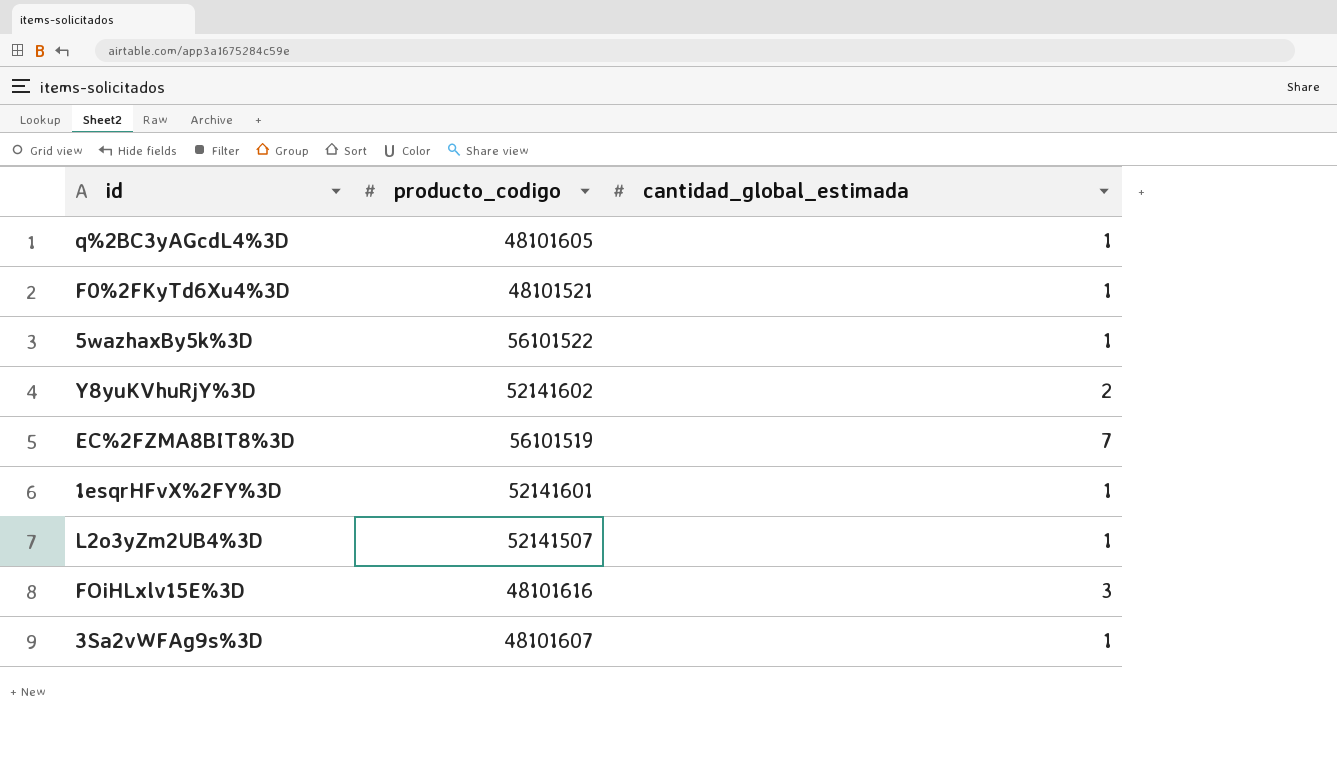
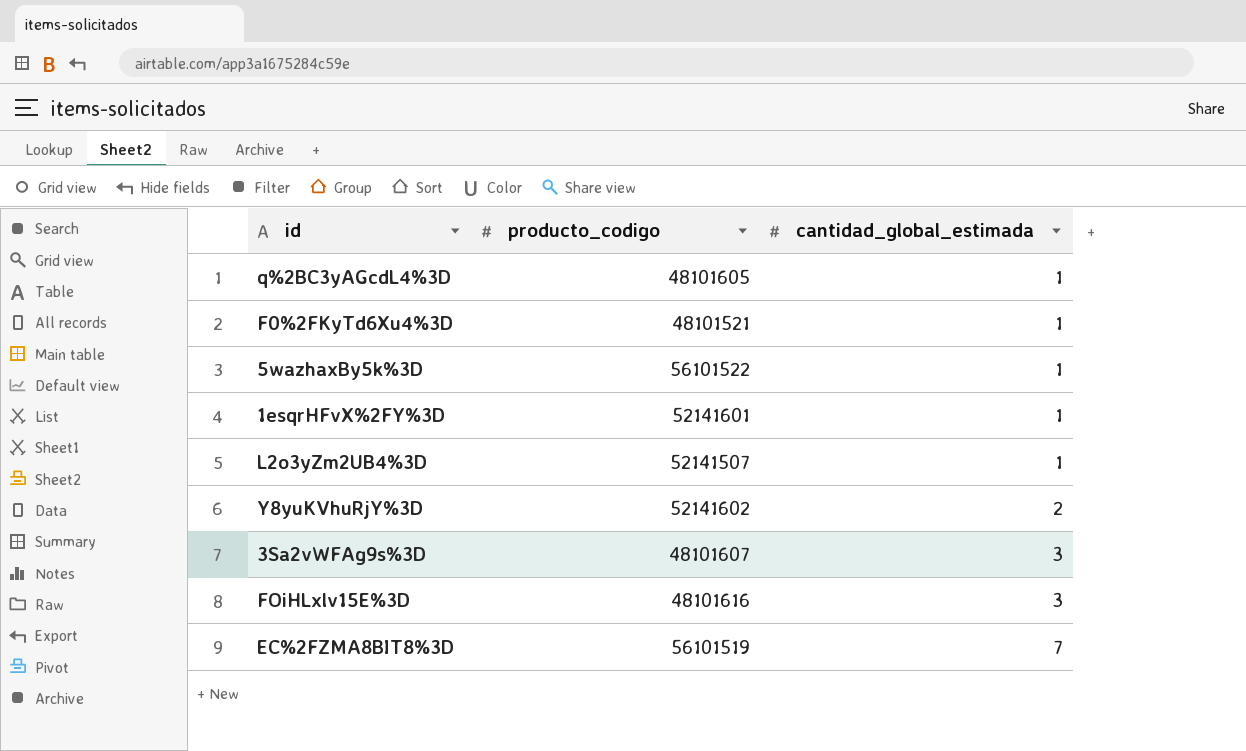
row order: none -> cantidad_global_estimada ascending
3Sa2vWFAg9s%3D | cantidad_global_estimada: 1 -> 3

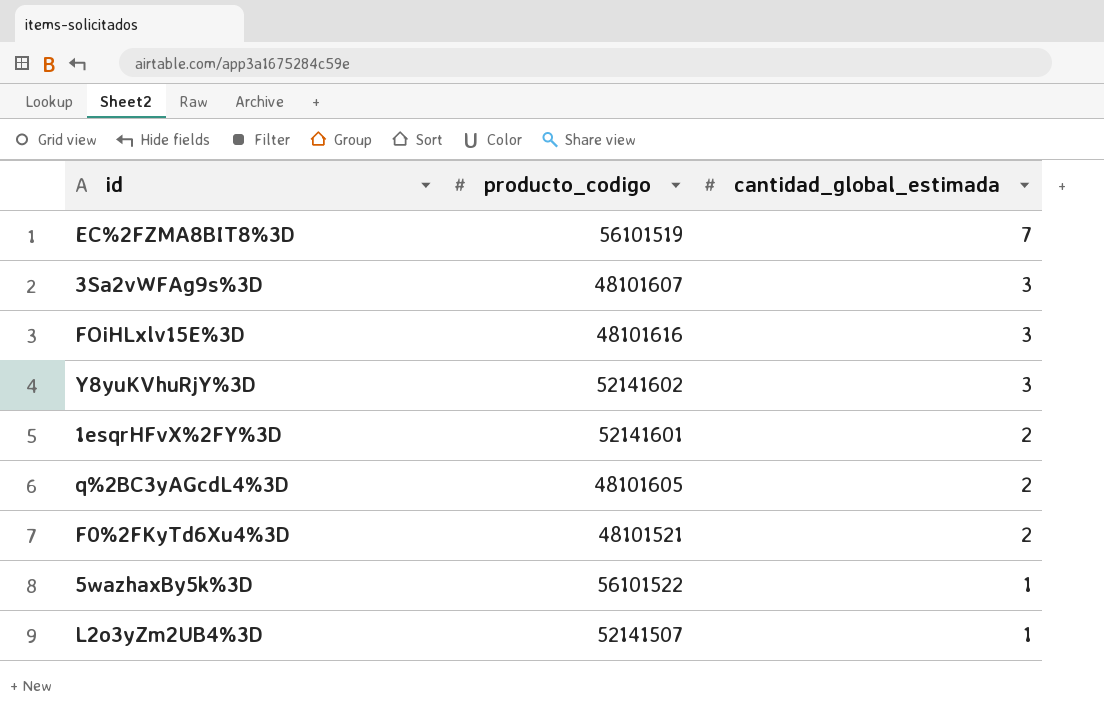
row order: cantidad_global_estimada ascending -> cantidad_global_estimada descending
Y8yuKVhuRjY%3D | cantidad_global_estimada: 2 -> 3
1esqrHFvX%2FY%3D | cantidad_global_estimada: 1 -> 2
q%2BC3yAGcdL4%3D | cantidad_global_estimada: 1 -> 2
F0%2FKyTd6Xu4%3D | cantidad_global_estimada: 1 -> 2

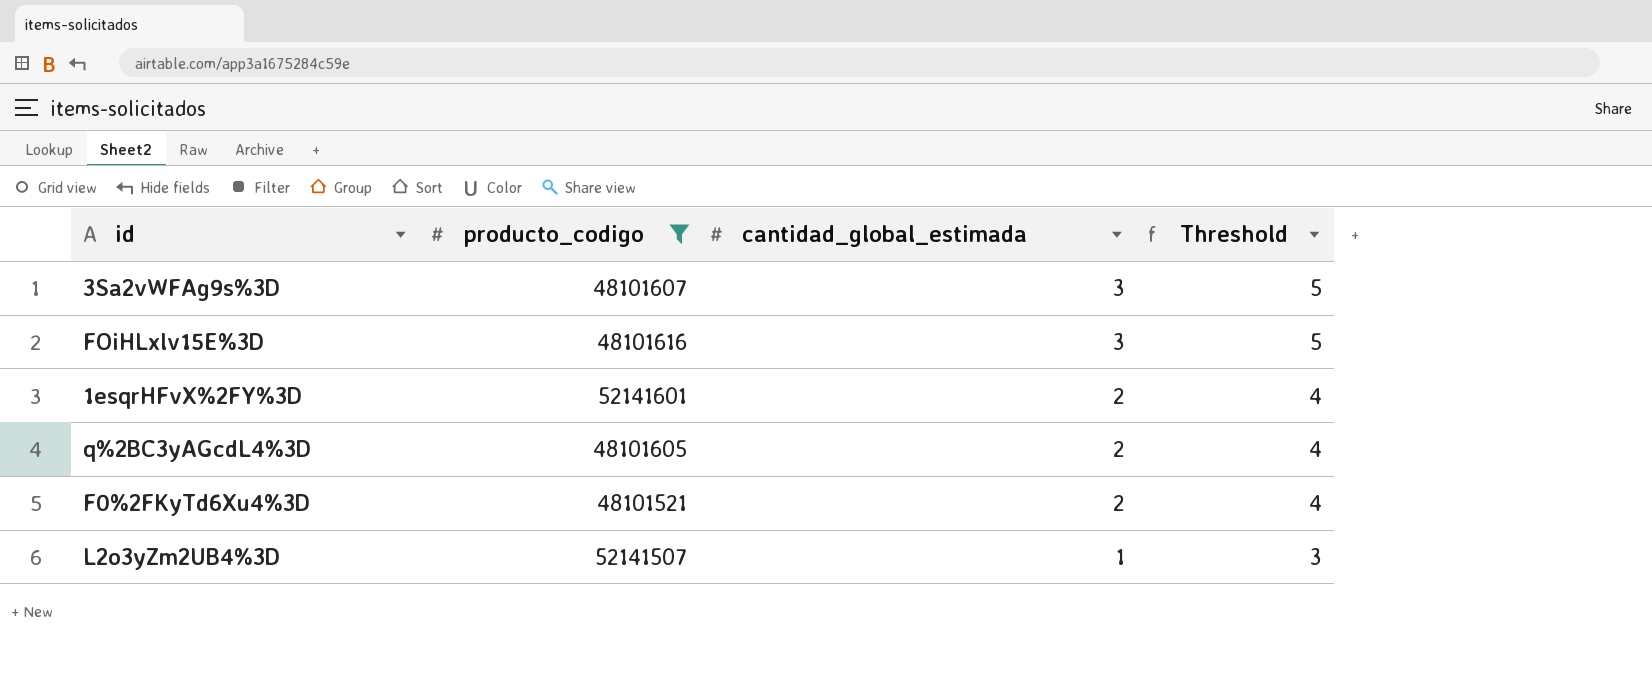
filter: none -> producto_codigo <= 52141601
column Threshold | formula: none -> [cantidad_global_estimada] + 2

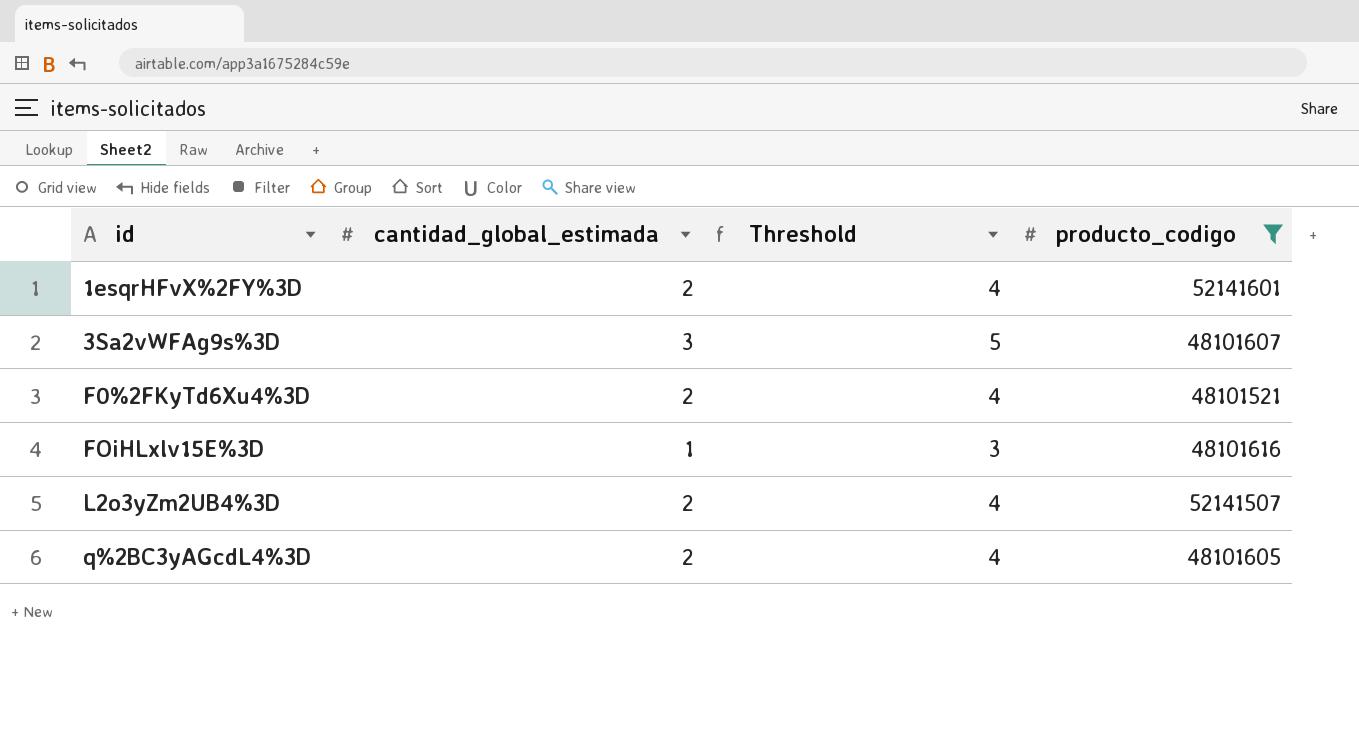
row order: cantidad_global_estimada descending -> id ascending
column producto_codigo | position: 2 -> 4
FOiHLxlv15E%3D | cantidad_global_estimada: 3 -> 1
FOiHLxlv15E%3D | Threshold: 5 -> 3
L2o3yZm2UB4%3D | cantidad_global_estimada: 1 -> 2
L2o3yZm2UB4%3D | Threshold: 3 -> 4

